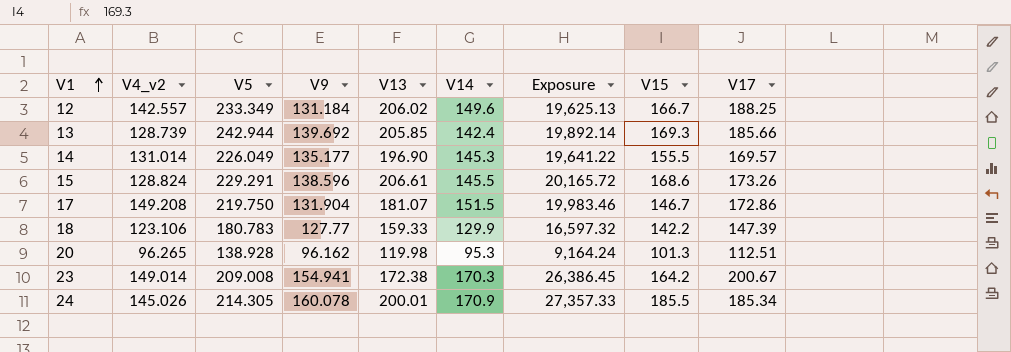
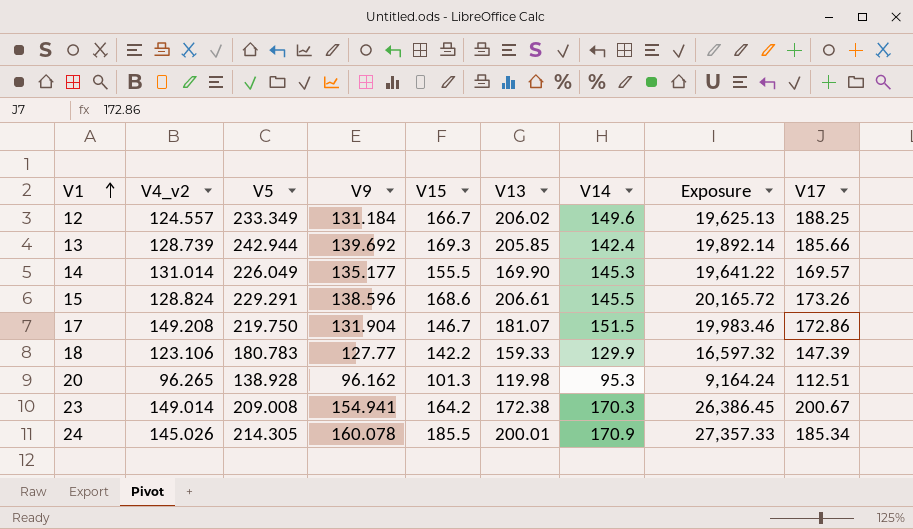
column V15 | position: 8 -> 5
12 | V4_v2: 142.557 -> 124.557
14 | V13: 196.90 -> 169.90

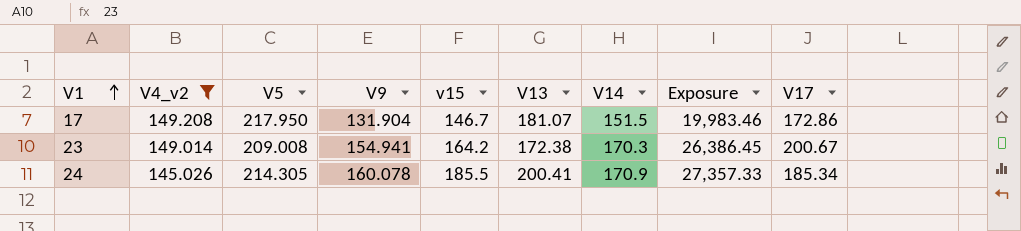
filter: none -> V4_v2 >= 145.026
column name: V15 -> v15
17 | V5: 219.750 -> 217.950
24 | V13: 200.01 -> 200.41

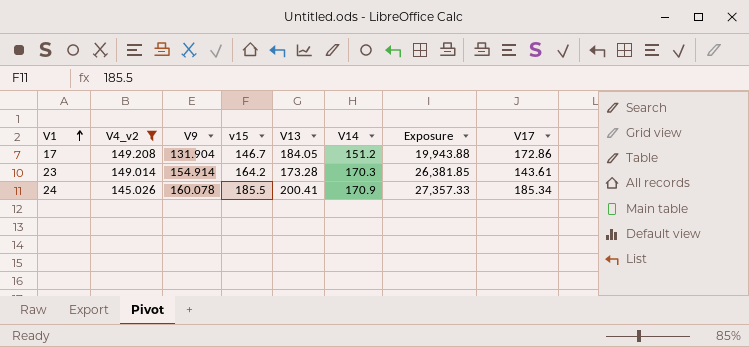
column V5 | position: 3 -> none
17 | V13: 181.07 -> 184.05
17 | V14: 151.5 -> 151.2
17 | Exposure: 19,983.46 -> 19,943.88
23 | V9: 154.941 -> 154.914
23 | V13: 172.38 -> 173.28
23 | Exposure: 26,386.45 -> 26,381.85
23 | V17: 200.67 -> 143.61

